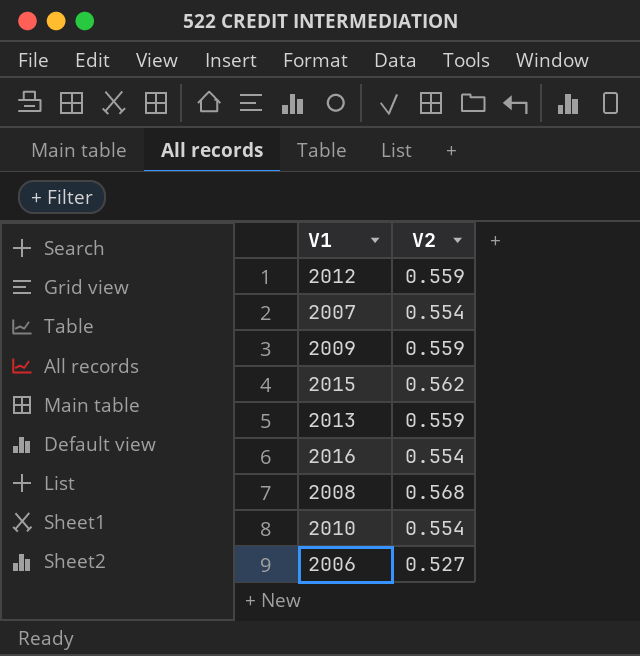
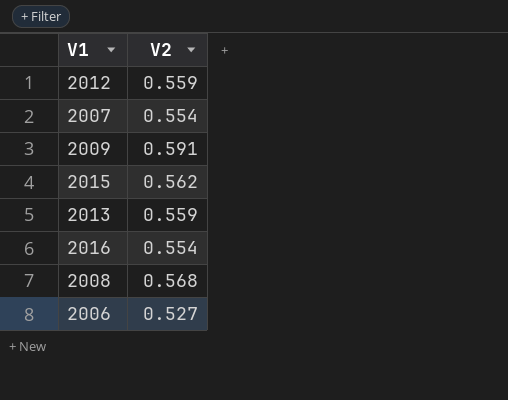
row 2010: 0.554 -> none
2009 | V2: 0.559 -> 0.591

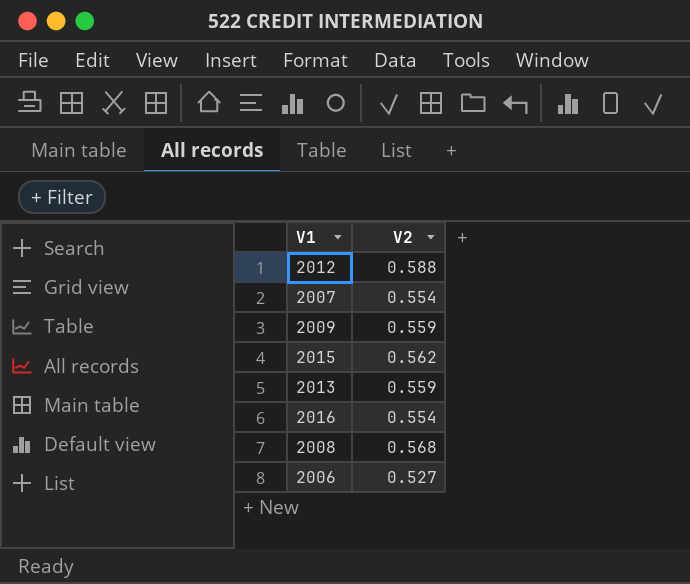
2012 | V2: 0.559 -> 0.588
2009 | V2: 0.591 -> 0.559

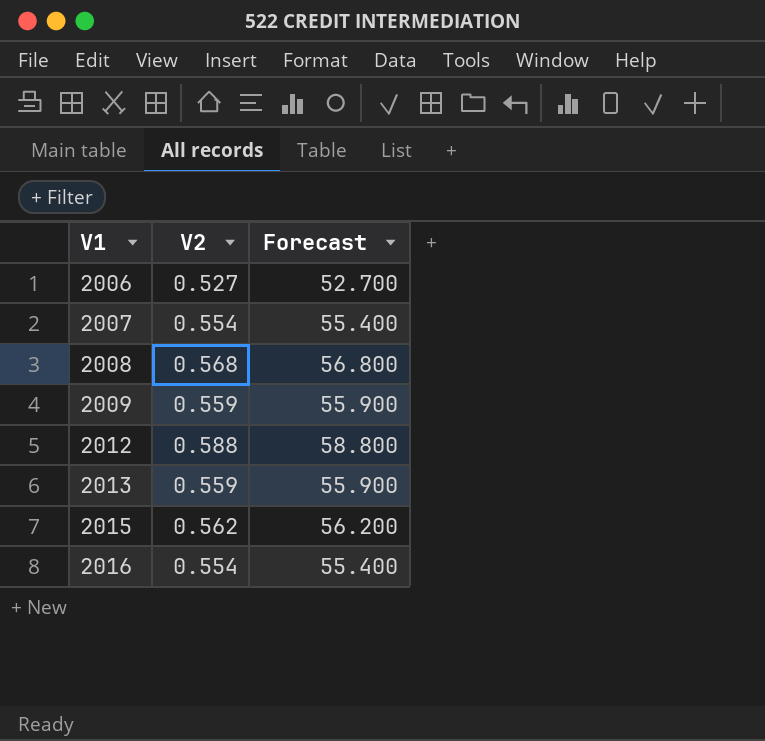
row order: none -> V1 ascending
column Forecast | formula: none -> [V2] * 100

